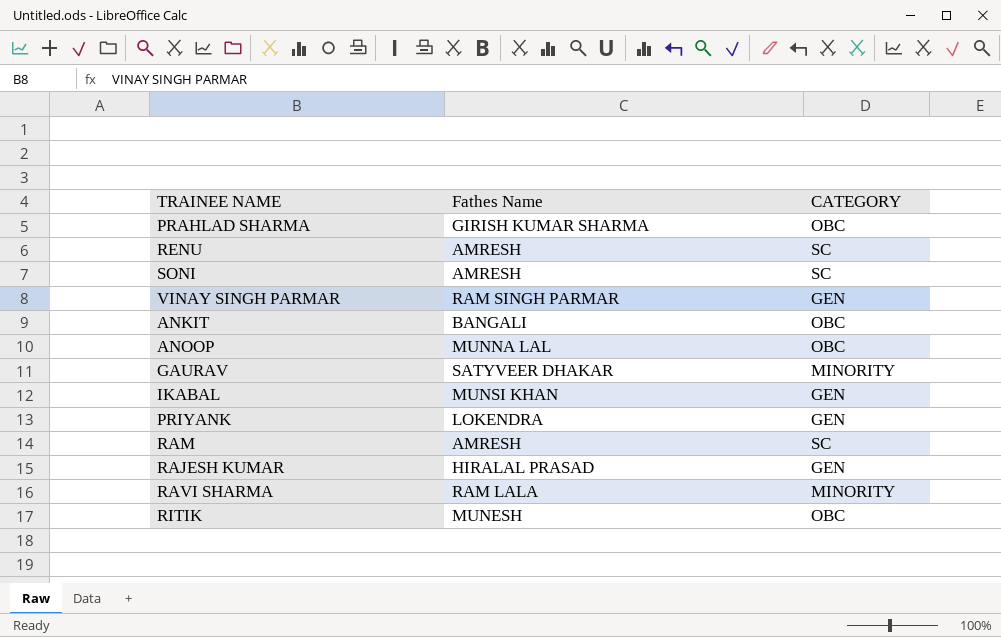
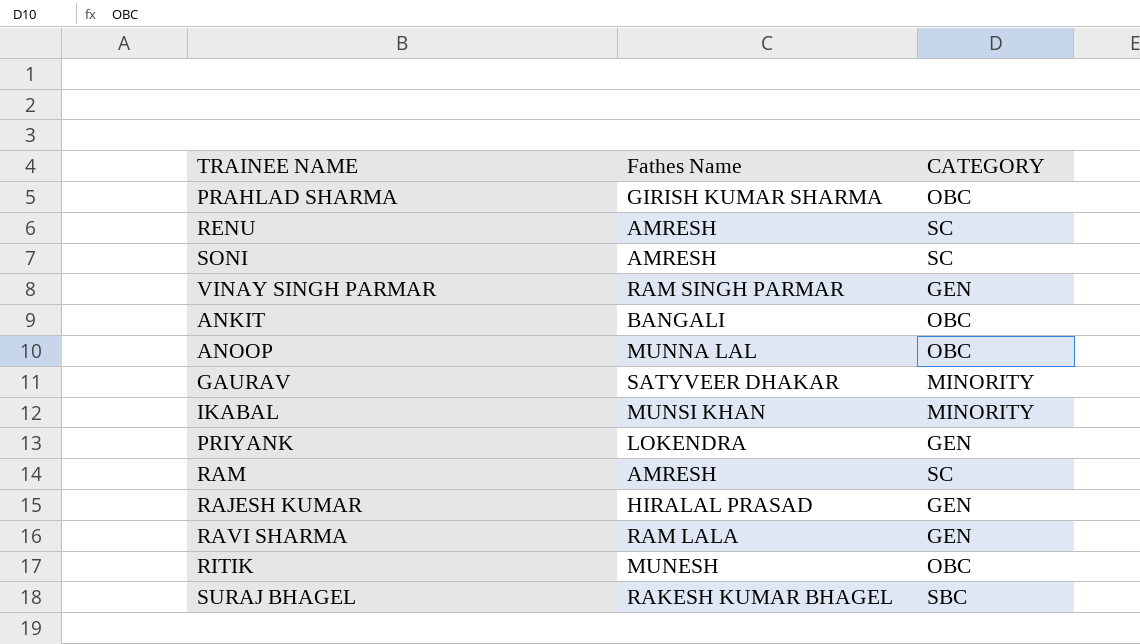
IKABAL | CATEGORY: GEN -> MINORITY
RAVI SHARMA | CATEGORY: MINORITY -> GEN
row SURAJ BHAGEL: none -> RAKESH KUMAR BHAGEL | SBC

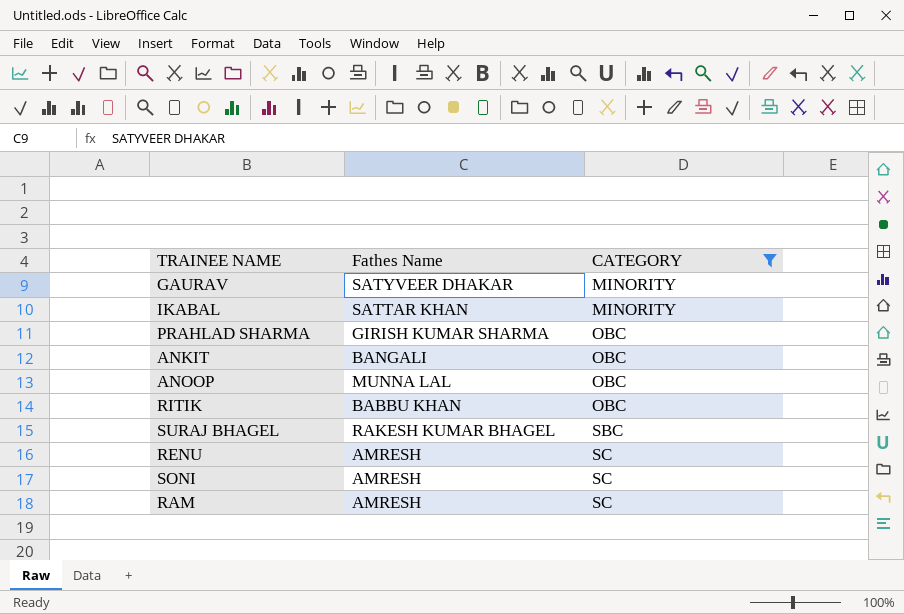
filter: none -> CATEGORY != GEN
row order: none -> CATEGORY ascending
IKABAL | Fathes Name: MUNSI KHAN -> SATTAR KHAN
RITIK | Fathes Name: MUNESH -> BABBU KHAN

